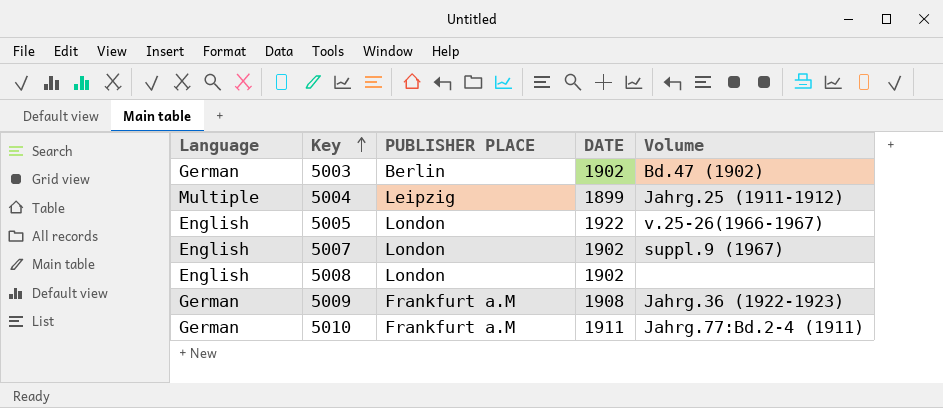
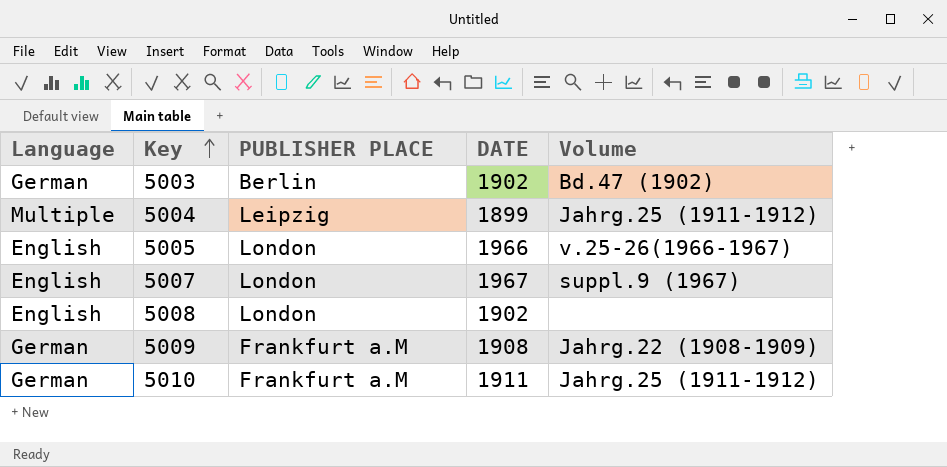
5005 | DATE: 1922 -> 1966
5007 | DATE: 1902 -> 1967
5009 | Volume: Jahrg.36 (1922-1923) -> Jahrg.22 (1908-1909)
5010 | Volume: Jahrg.77:Bd.2-4 (1911) -> Jahrg.25 (1911-1912)

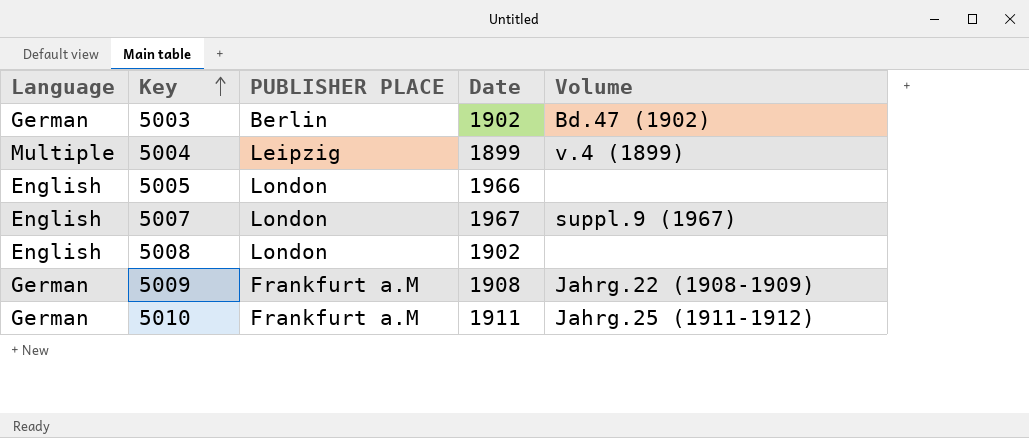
column name: DATE -> Date
5004 | Volume: Jahrg.25 (1911-1912) -> v.4 (1899)
5005 | Volume: v.25-26(1966-1967) -> none

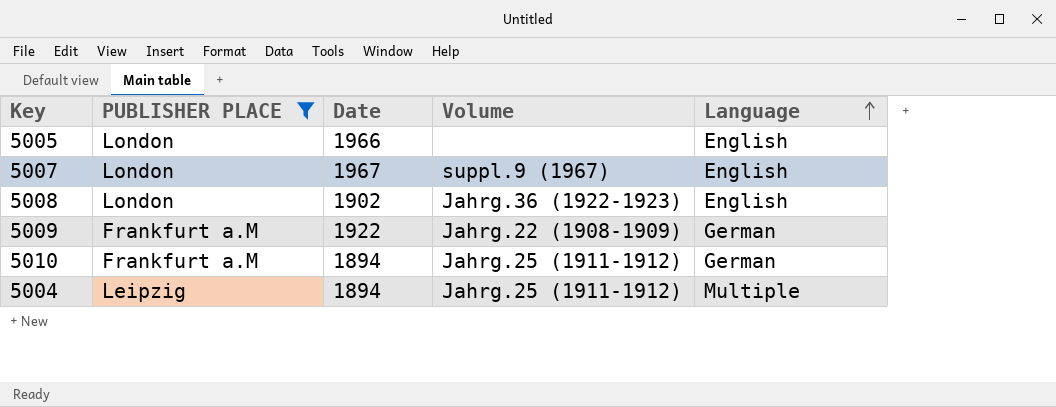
filter: none -> PUBLISHER PLACE != Berlin
row order: Key ascending -> Language ascending
column Language | position: 1 -> 5
5008 | Volume: none -> Jahrg.36 (1922-1923)
5009 | Date: 1908 -> 1922
5010 | Date: 1911 -> 1894
5004 | Date: 1899 -> 1894
5004 | Volume: v.4 (1899) -> Jahrg.25 (1911-1912)

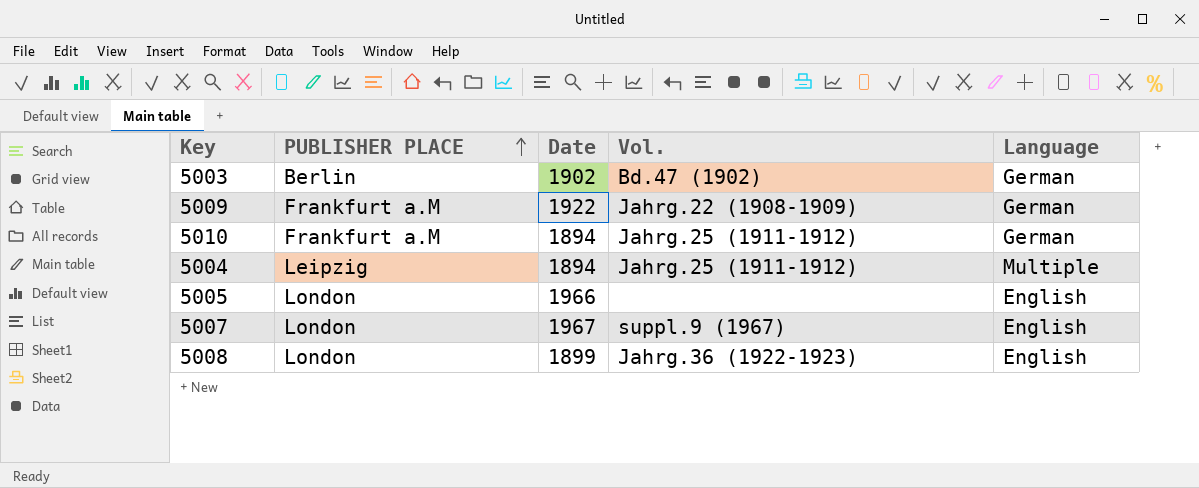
filter: PUBLISHER PLACE != Berlin -> none
row order: Language ascending -> PUBLISHER PLACE ascending
column name: Volume -> Vol.
5008 | Date: 1902 -> 1899

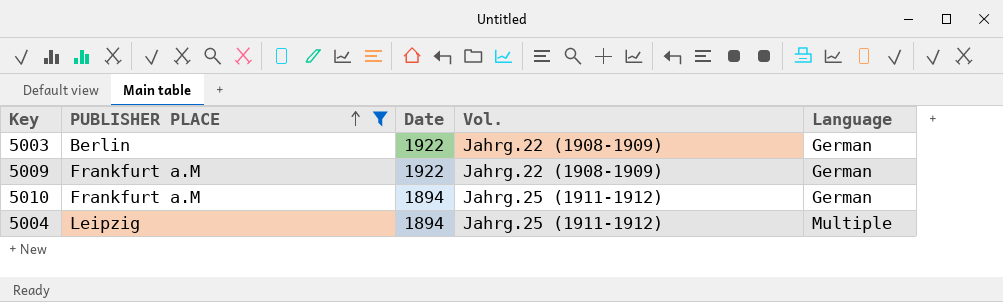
filter: none -> PUBLISHER PLACE != London
5003 | Date: 1902 -> 1922
5003 | Vol.: Bd.47 (1902) -> Jahrg.22 (1908-1909)

